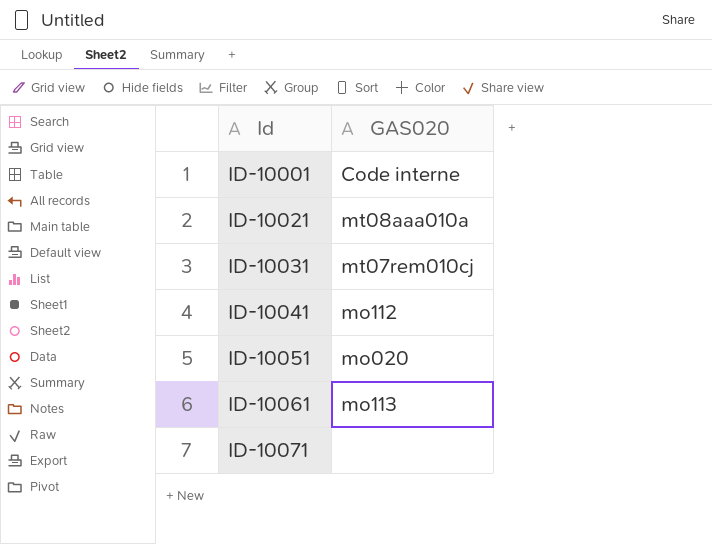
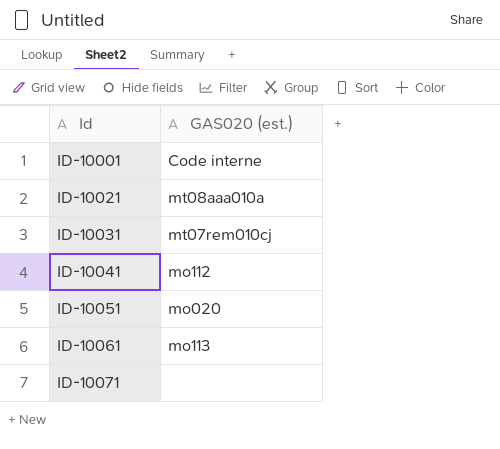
column name: GAS020 -> GAS020 (est.)

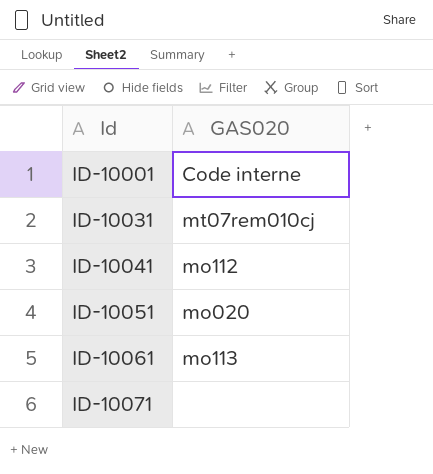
column name: GAS020 (est.) -> GAS020
row ID-10021: mt08aaa010a -> none

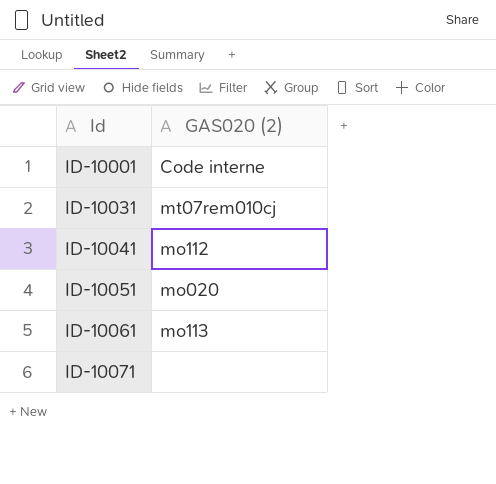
column name: GAS020 -> GAS020 (2)

